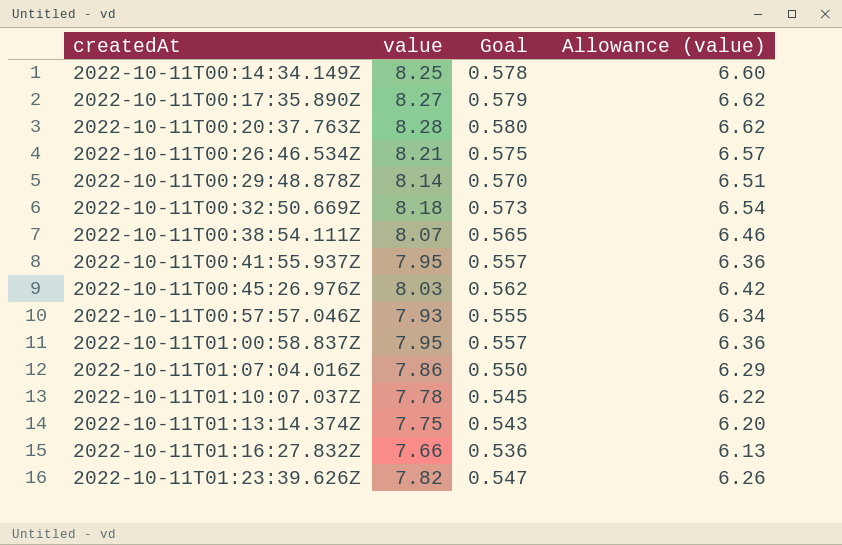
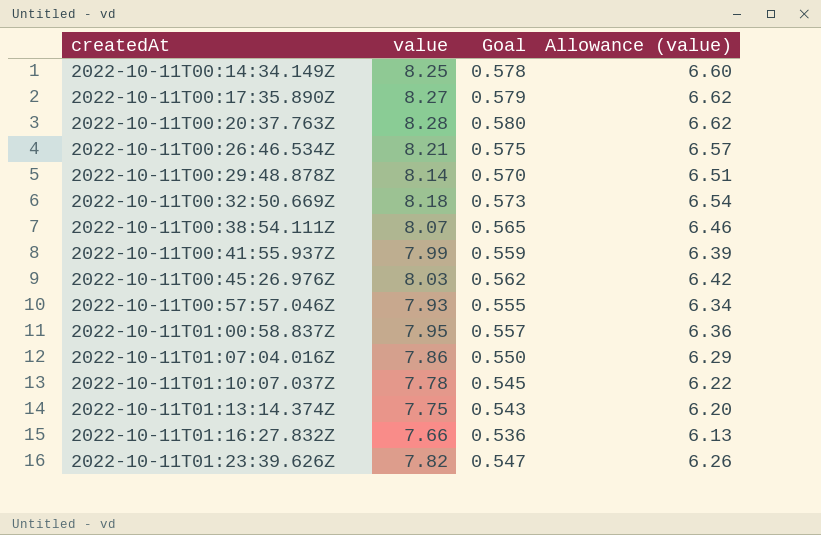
2022-10-11T00:41:55.937Z | value: 7.95 -> 7.99
2022-10-11T00:41:55.937Z | Goal: 0.557 -> 0.559
2022-10-11T00:41:55.937Z | Allowance (value): 6.36 -> 6.39

